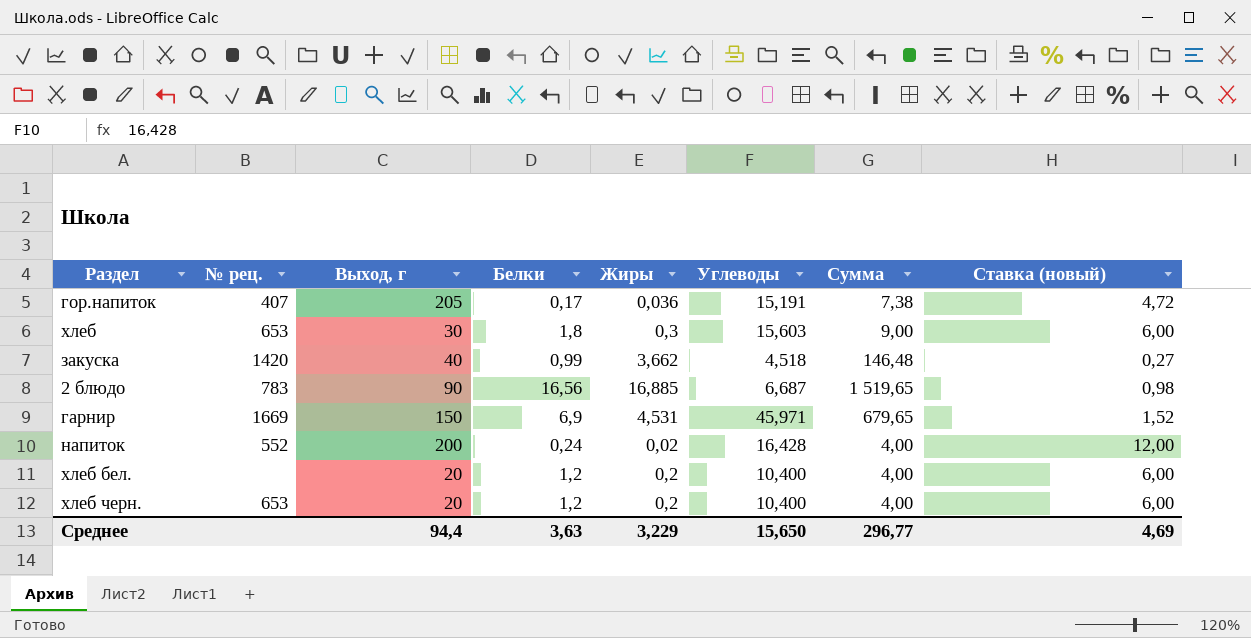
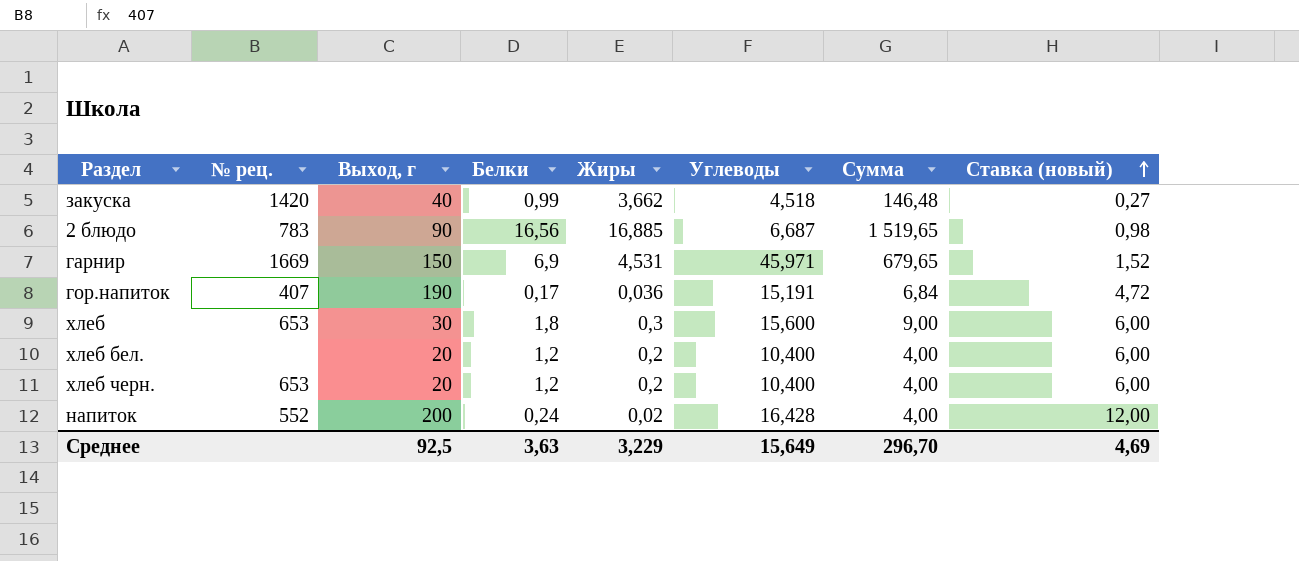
row order: none -> Ставка (новый) ascending
гор.напиток | Выход, г: 205 -> 190
гор.напиток | Сумма: 7,38 -> 6,84
хлеб | Углеводы: 15,603 -> 15,600
Среднее | Выход, г: 94,4 -> 92,5
Среднее | Углеводы: 15,650 -> 15,649
Среднее | Сумма: 296,77 -> 296,70

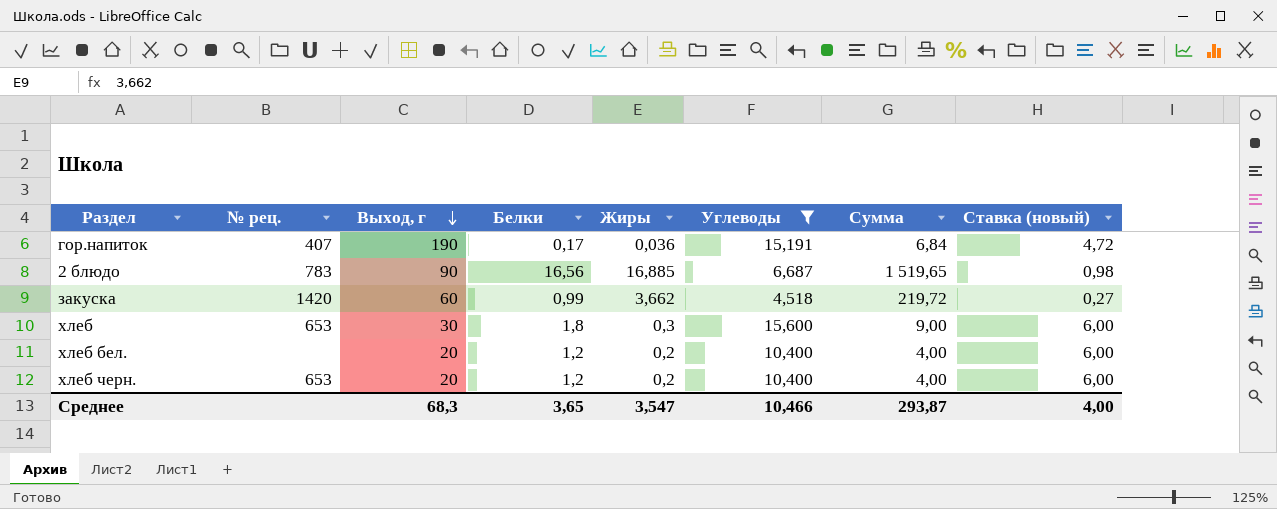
filter: none -> Углеводы <= 15,600
row order: Ставка (новый) ascending -> Выход, г descending
закуска | Выход, г: 40 -> 60
закуска | Сумма: 146,48 -> 219,72
Среднее | Выход, г: 92,5 -> 68,3
Среднее | Белки: 3,63 -> 3,65
Среднее | Жиры: 3,229 -> 3,547
Среднее | Углеводы: 15,649 -> 10,466
Среднее | Сумма: 296,70 -> 293,87
Среднее | Ставка (новый): 4,69 -> 4,00

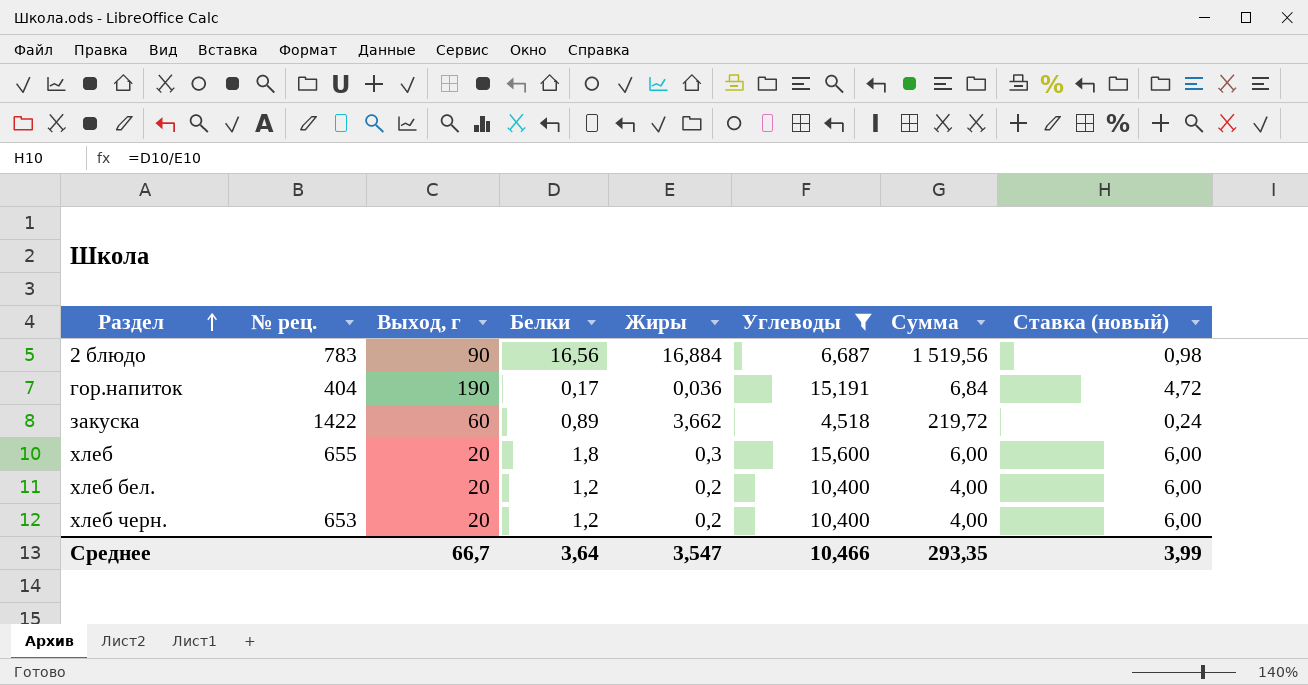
row order: Выход, г descending -> Раздел ascending
2 блюдо | Жиры: 16,885 -> 16,884
2 блюдо | Сумма: 1 519,65 -> 1 519,56
гор.напиток | № рец.: 407 -> 404
закуска | № рец.: 1420 -> 1422
закуска | Белки: 0,99 -> 0,89
закуска | Ставка (новый): 0,27 -> 0,24
хлеб | № рец.: 653 -> 655
хлеб | Выход, г: 30 -> 20
хлеб | Сумма: 9,00 -> 6,00
Среднее | Выход, г: 68,3 -> 66,7
Среднее | Белки: 3,65 -> 3,64
Среднее | Сумма: 293,87 -> 293,35
Среднее | Ставка (новый): 4,00 -> 3,99

